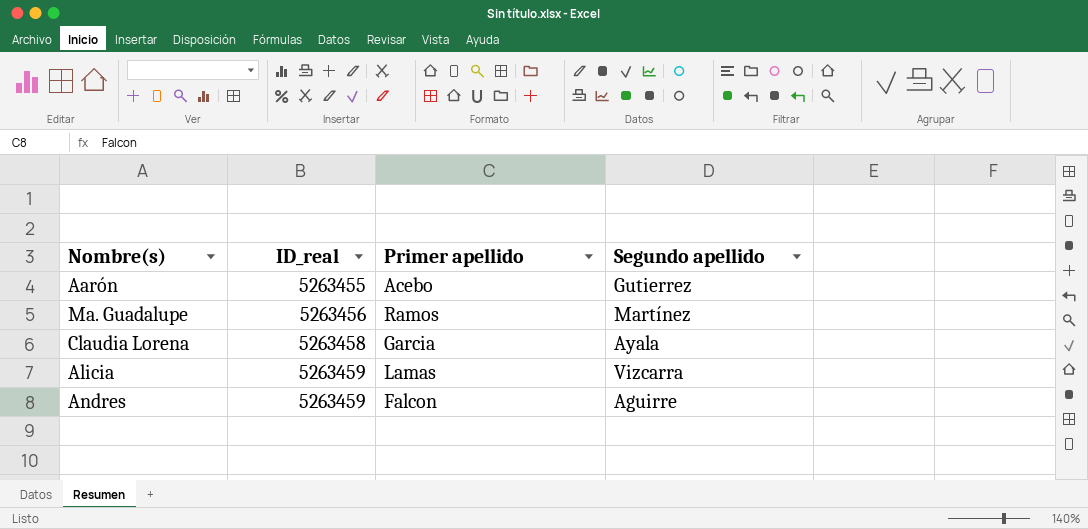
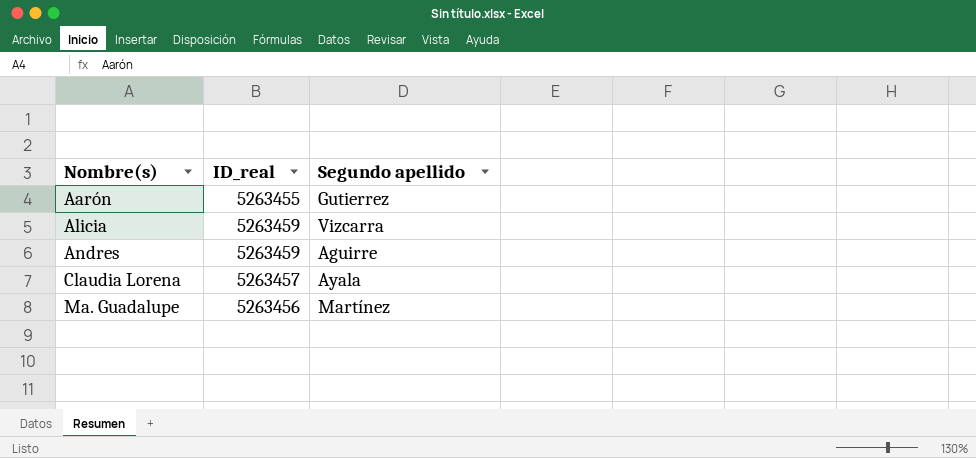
row order: ID_real ascending -> Nombre(s) ascending
column Primer apellido | position: 3 -> none
Claudia Lorena | ID_real: 5263458 -> 5263457

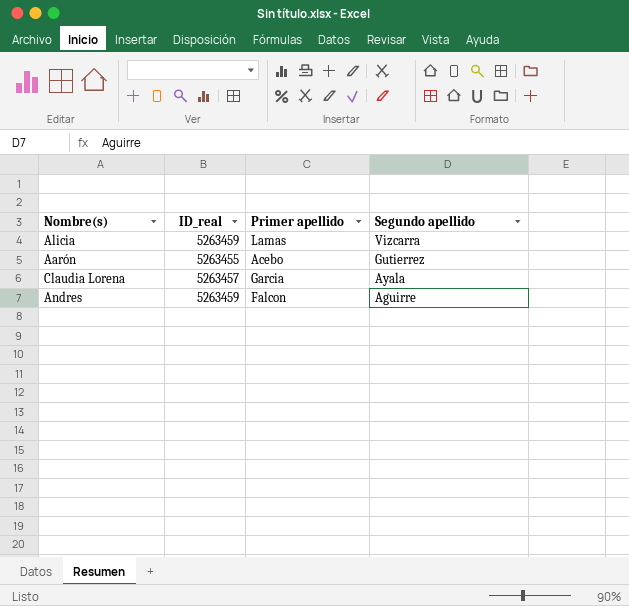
row order: Nombre(s) ascending -> Segundo apellido descending
column Primer apellido | position: none -> 3
row Ma. Guadalupe: 5263456 | Martínez -> none

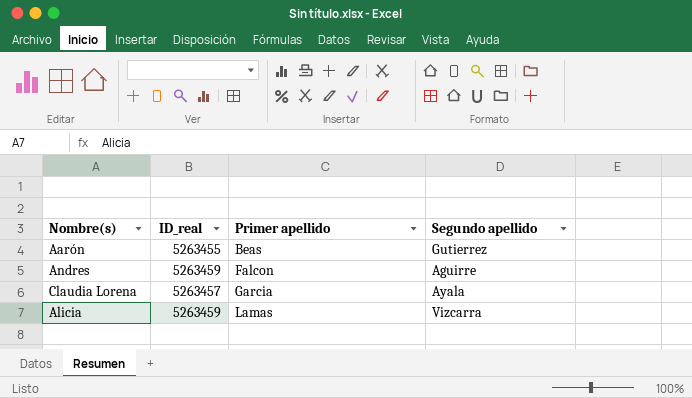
row order: Segundo apellido descending -> Primer apellido ascending
Aarón | Primer apellido: Acebo -> Beas

